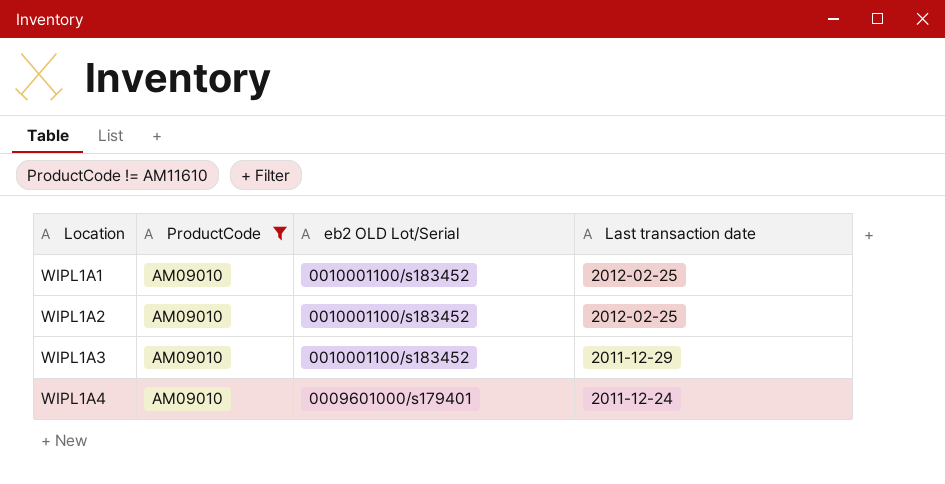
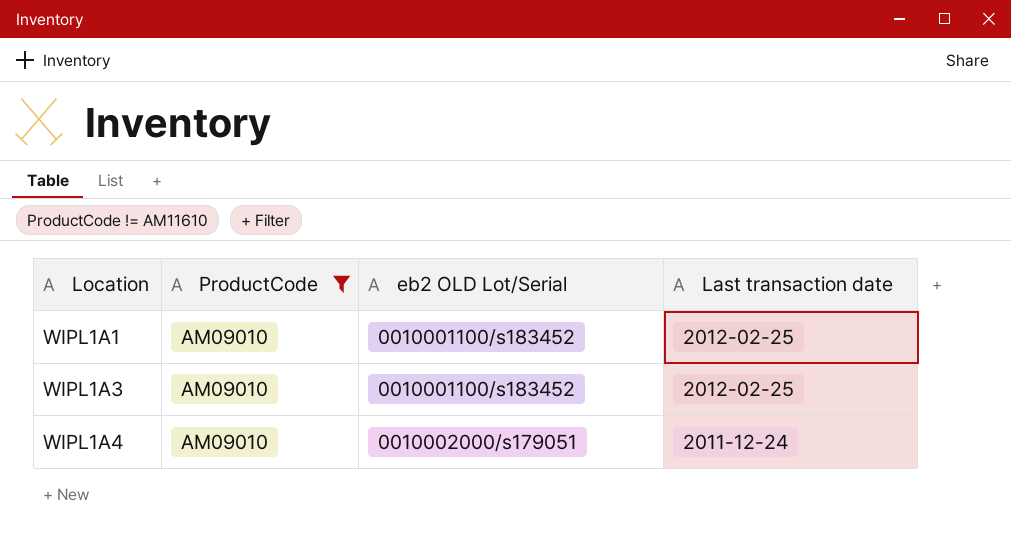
row WIPL1A2: AM09010 | 0010001100/s183452 | 2012-02-25 -> none
WIPL1A3 | Last transaction date: 2011-12-29 -> 2012-02-25
WIPL1A4 | eb2 OLD Lot/Serial: 0009601000/s179401 -> 0010002000/s179051

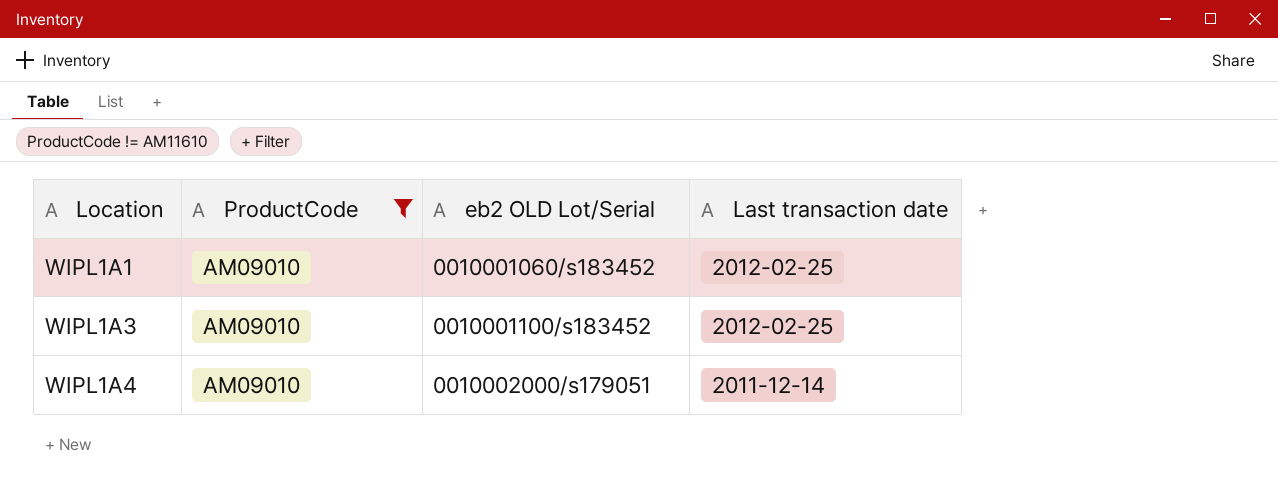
WIPL1A1 | eb2 OLD Lot/Serial: 0010001100/s183452 -> 0010001060/s183452
WIPL1A4 | Last transaction date: 2011-12-24 -> 2011-12-14

